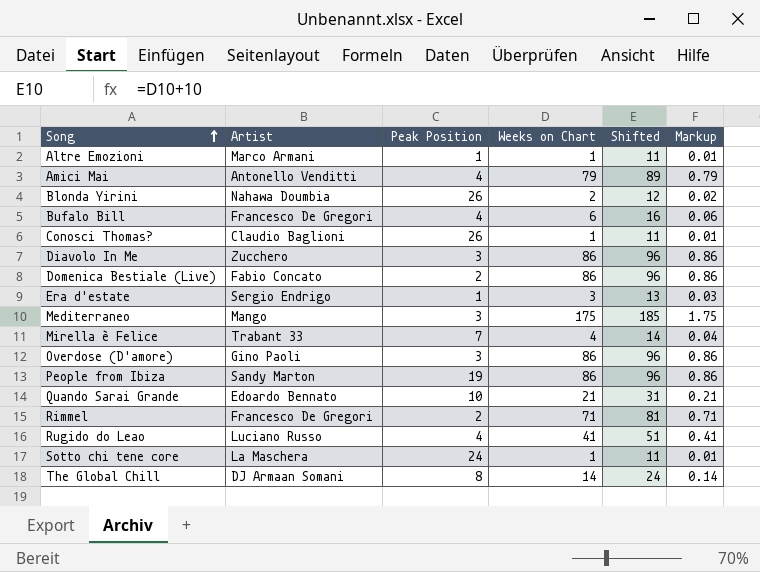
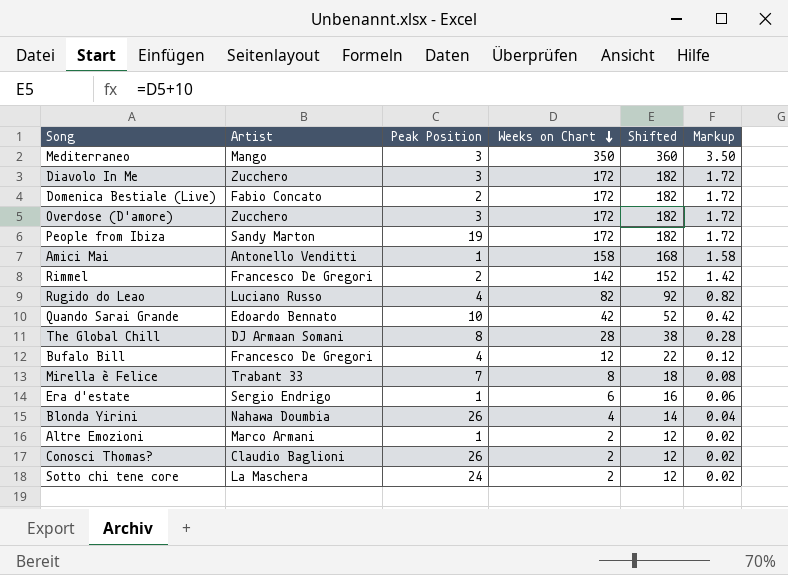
row order: Song ascending -> Weeks on Chart descending
Mediterraneo | Weeks on Chart: 175 -> 350
Mediterraneo | Shifted: 185 -> 360
Mediterraneo | Markup: 1.75 -> 3.50
Diavolo In Me | Weeks on Chart: 86 -> 172
Diavolo In Me | Shifted: 96 -> 182
Diavolo In Me | Markup: 0.86 -> 1.72
Domenica Bestiale (Live) | Weeks on Chart: 86 -> 172
Domenica Bestiale (Live) | Shifted: 96 -> 182
Domenica Bestiale (Live) | Markup: 0.86 -> 1.72
Overdose (D'amore) | Artist: Gino Paoli -> Zucchero
Overdose (D'amore) | Weeks on Chart: 86 -> 172
Overdose (D'amore) | Shifted: 96 -> 182
Overdose (D'amore) | Markup: 0.86 -> 1.72
People from Ibiza | Weeks on Chart: 86 -> 172
People from Ibiza | Shifted: 96 -> 182
People from Ibiza | Markup: 0.86 -> 1.72
Amici Mai | Peak Position: 4 -> 1
Amici Mai | Weeks on Chart: 79 -> 158
Amici Mai | Shifted: 89 -> 168
Amici Mai | Markup: 0.79 -> 1.58
Rimmel | Weeks on Chart: 71 -> 142
Rimmel | Shifted: 81 -> 152
Rimmel | Markup: 0.71 -> 1.42
Rugido do Leao | Weeks on Chart: 41 -> 82
Rugido do Leao | Shifted: 51 -> 92
Rugido do Leao | Markup: 0.41 -> 0.82
Quando Sarai Grande | Weeks on Chart: 21 -> 42
Quando Sarai Grande | Shifted: 31 -> 52
Quando Sarai Grande | Markup: 0.21 -> 0.42
The Global Chill | Weeks on Chart: 14 -> 28
The Global Chill | Shifted: 24 -> 38
The Global Chill | Markup: 0.14 -> 0.28
Bufalo Bill | Weeks on Chart: 6 -> 12
Bufalo Bill | Shifted: 16 -> 22
Bufalo Bill | Markup: 0.06 -> 0.12
Mirella è Felice | Weeks on Chart: 4 -> 8
Mirella è Felice | Shifted: 14 -> 18
Mirella è Felice | Markup: 0.04 -> 0.08
Era d'estate | Weeks on Chart: 3 -> 6
Era d'estate | Shifted: 13 -> 16
Era d'estate | Markup: 0.03 -> 0.06
Blonda Yirini | Weeks on Chart: 2 -> 4
Blonda Yirini | Shifted: 12 -> 14
Blonda Yirini | Markup: 0.02 -> 0.04
Altre Emozioni | Weeks on Chart: 1 -> 2
Altre Emozioni | Shifted: 11 -> 12
Altre Emozioni | Markup: 0.01 -> 0.02
Conosci Thomas? | Weeks on Chart: 1 -> 2
Conosci Thomas? | Shifted: 11 -> 12
Conosci Thomas? | Markup: 0.01 -> 0.02
Sotto chi tene core | Weeks on Chart: 1 -> 2
Sotto chi tene core | Shifted: 11 -> 12
Sotto chi tene core | Markup: 0.01 -> 0.02

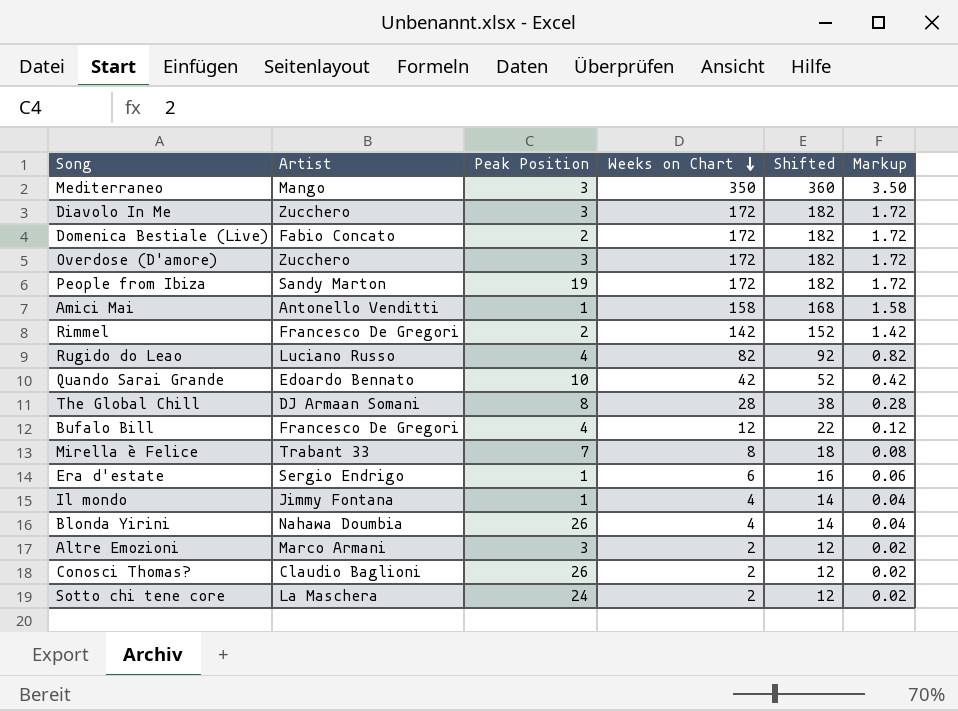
row Il mondo: none -> Jimmy Fontana | 1 | 4 | 14 | 0.04
Altre Emozioni | Peak Position: 1 -> 3

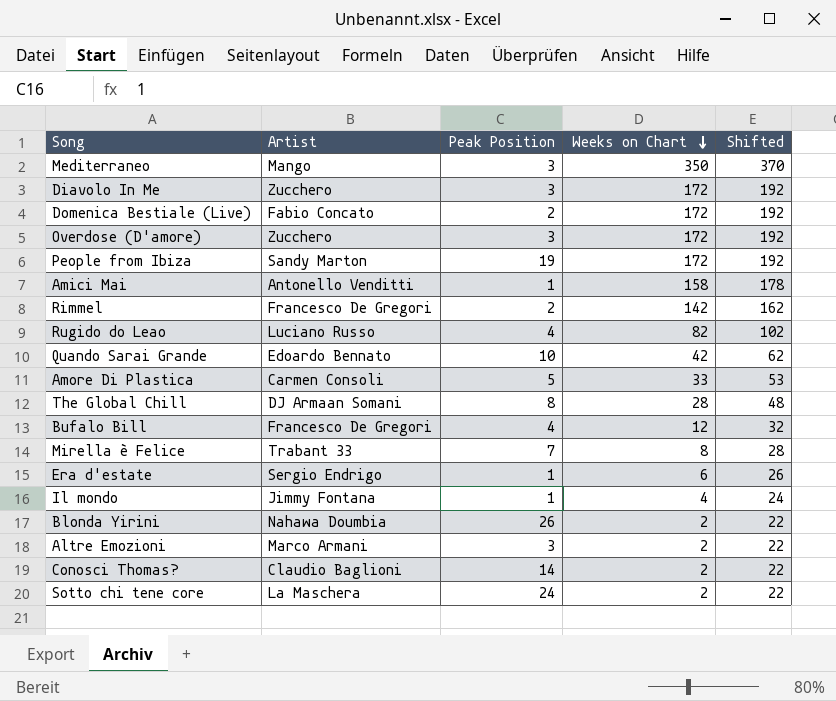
column Markup | formula: [Weeks on Chart] * 0.01 -> none
column Shifted | formula: [Weeks on Chart] + 10 -> [Weeks on Chart] + 20
row Amore Di Plastica: none -> Carmen Consoli | 5 | 33 | 53
Blonda Yirini | Weeks on Chart: 4 -> 2
Conosci Thomas? | Peak Position: 26 -> 14

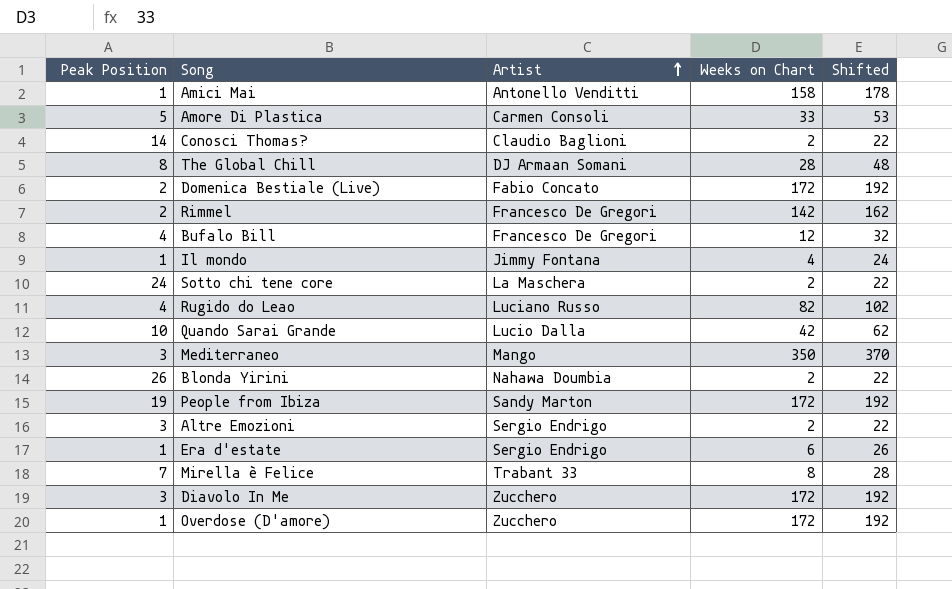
row order: Weeks on Chart descending -> Artist ascending
column Peak Position | position: 3 -> 1
Quando Sarai Grande | Artist: Edoardo Bennato -> Lucio Dalla
Altre Emozioni | Artist: Marco Armani -> Sergio Endrigo
Overdose (D'amore) | Peak Position: 3 -> 1

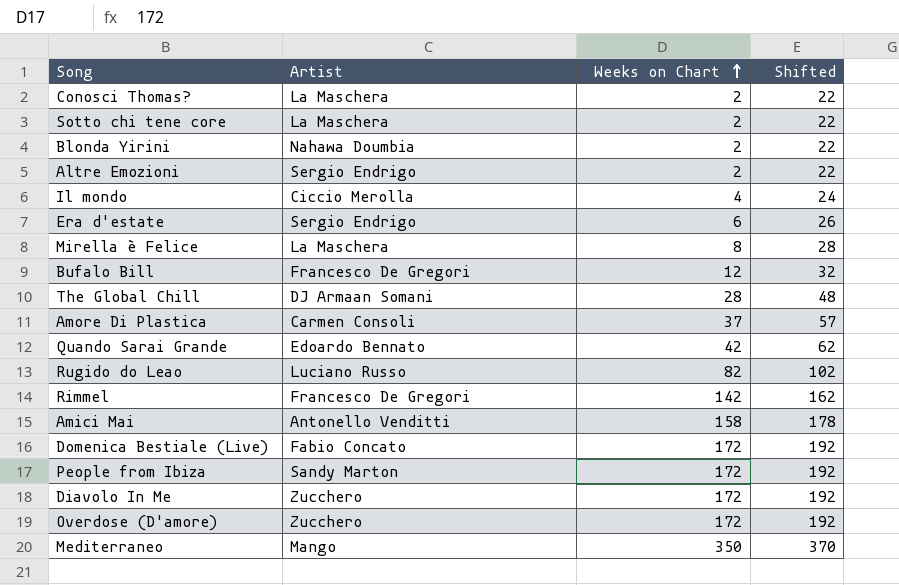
row order: Artist ascending -> Weeks on Chart ascending
column Peak Position | position: 1 -> none
Conosci Thomas? | Artist: Claudio Baglioni -> La Maschera
Il mondo | Artist: Jimmy Fontana -> Ciccio Merolla
Mirella è Felice | Artist: Trabant 33 -> La Maschera
Amore Di Plastica | Weeks on Chart: 33 -> 37
Amore Di Plastica | Shifted: 53 -> 57
Quando Sarai Grande | Artist: Lucio Dalla -> Edoardo Bennato

